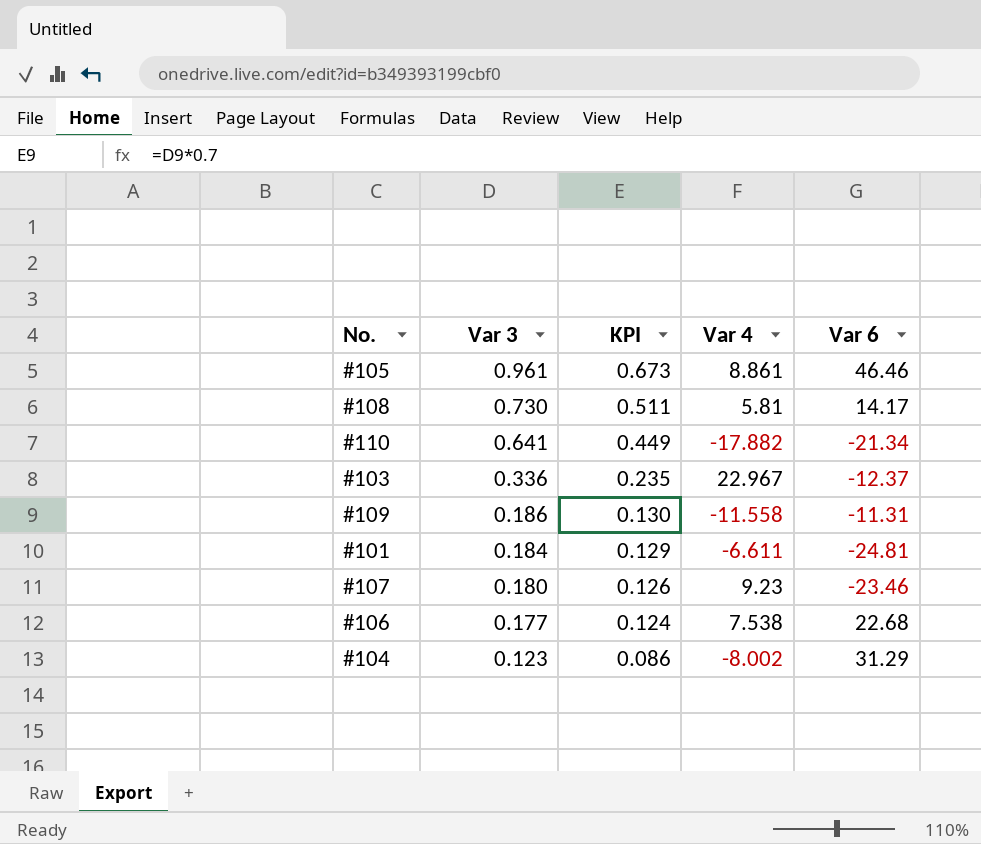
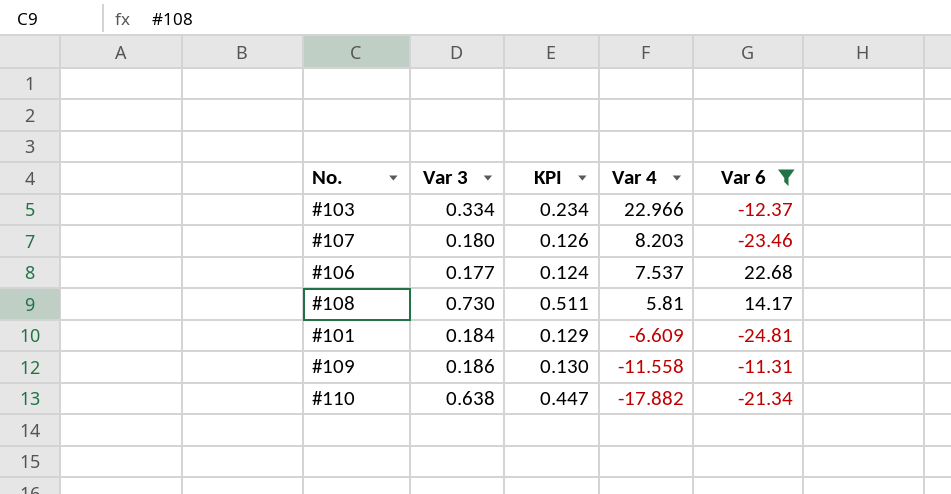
filter: none -> Var 6 <= 22.68
row order: Var 3 descending -> Var 4 descending
#103 | Var 3: 0.336 -> 0.334
#103 | KPI: 0.235 -> 0.234
#103 | Var 4: 22.967 -> 22.966
#107 | Var 4: 9.23 -> 8.203
#106 | Var 4: 7.538 -> 7.537
#101 | Var 4: -6.611 -> -6.609
#110 | Var 3: 0.641 -> 0.638
#110 | KPI: 0.449 -> 0.447

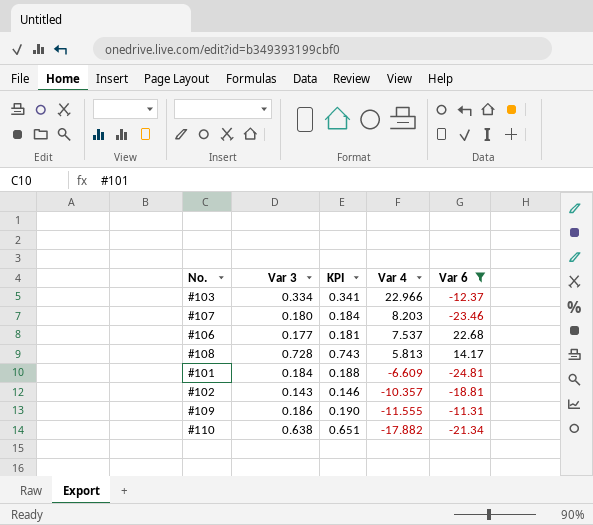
column KPI | formula: [Var 3] * 0.7 -> [Var 3] * 1.02
#108 | Var 3: 0.730 -> 0.728
#108 | Var 4: 5.81 -> 5.813
row #102: none -> 0.143 | 0.146 | -10.357 | -18.81
#109 | Var 4: -11.558 -> -11.555

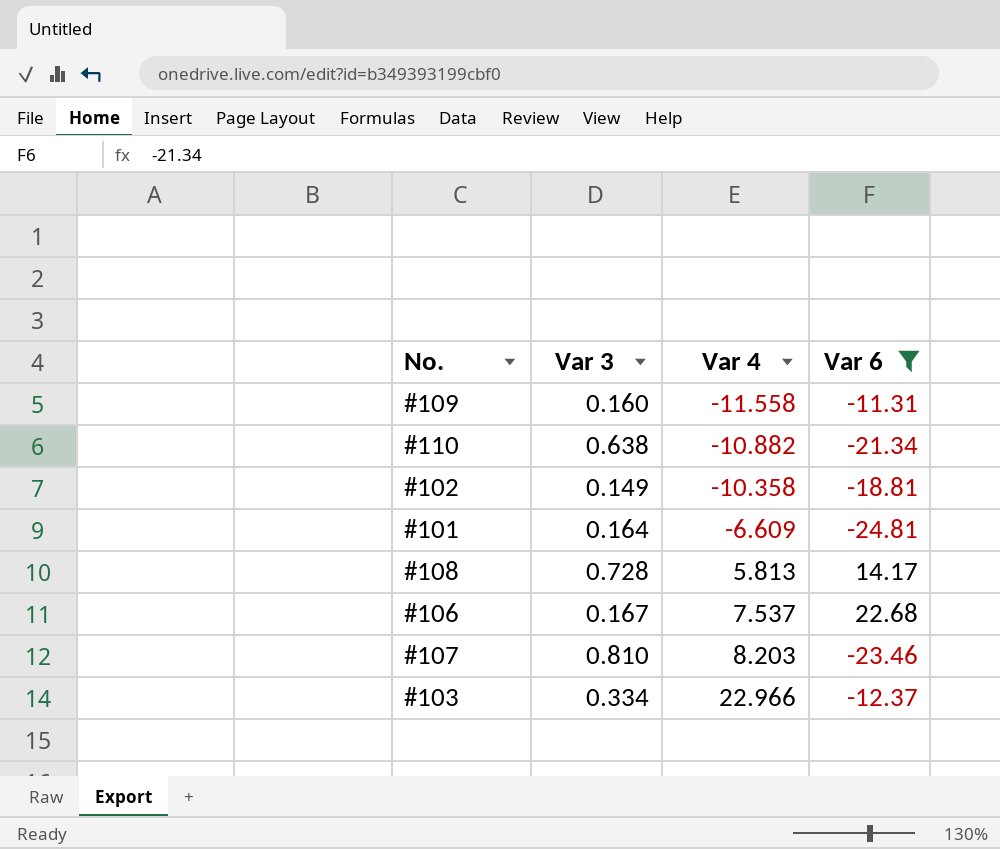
row order: Var 4 descending -> Var 4 ascending
column KPI | formula: [Var 3] * 1.02 -> none
#109 | Var 3: 0.186 -> 0.160
#109 | Var 4: -11.555 -> -11.558
#110 | Var 4: -17.882 -> -10.882
#102 | Var 3: 0.143 -> 0.149
#102 | Var 4: -10.357 -> -10.358
#101 | Var 3: 0.184 -> 0.164
#106 | Var 3: 0.177 -> 0.167
#107 | Var 3: 0.180 -> 0.810

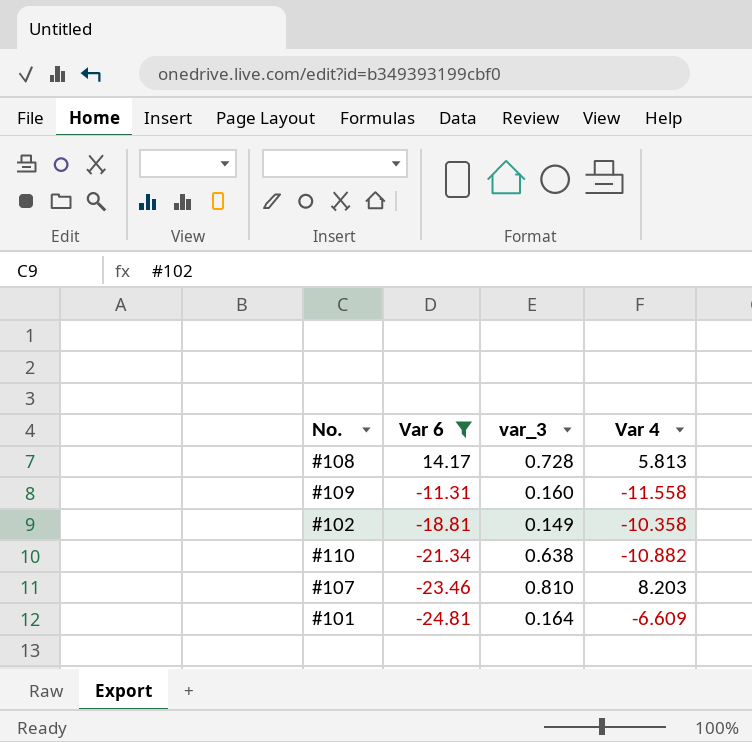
row order: Var 4 ascending -> Var 6 descending
column Var 6 | position: 4 -> 2
column name: Var 3 -> var_3
row #106: 0.167 | 7.537 | 22.68 -> none
row #103: 0.334 | 22.966 | -12.37 -> none

